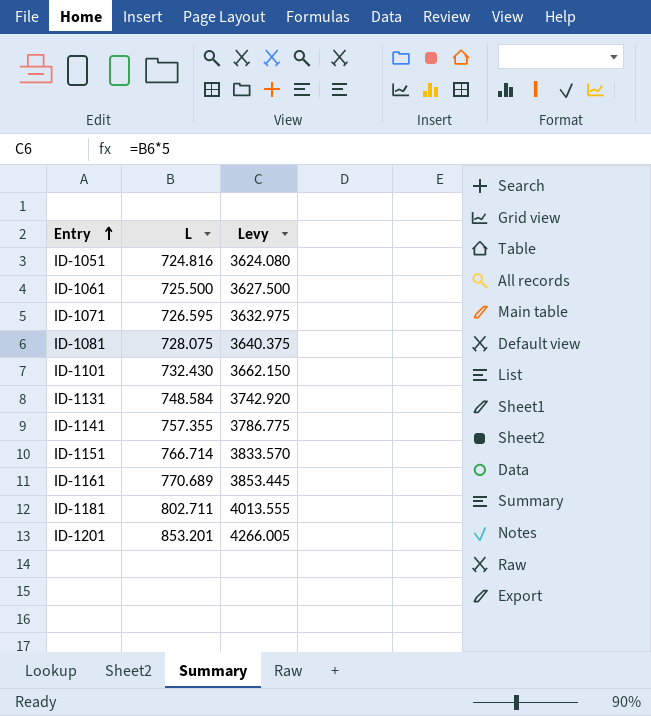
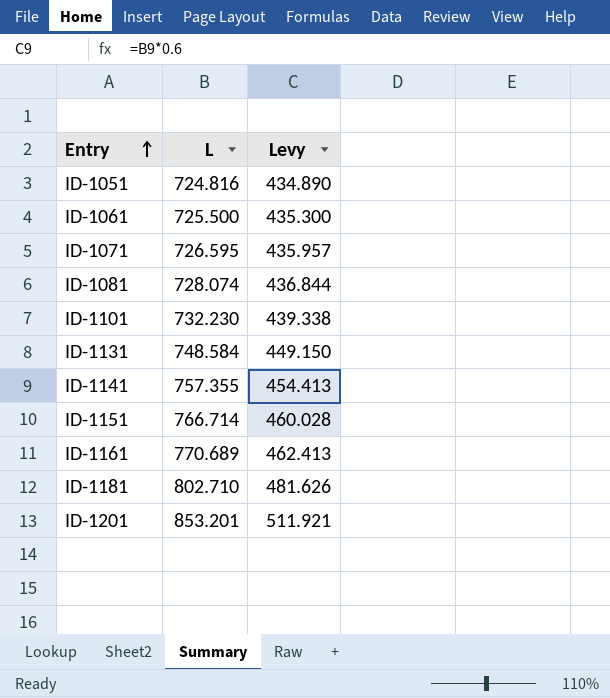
column Levy | formula: [L] * 5 -> [L] * 0.6
ID-1081 | L: 728.075 -> 728.074
ID-1101 | L: 732.430 -> 732.230
ID-1181 | L: 802.711 -> 802.710

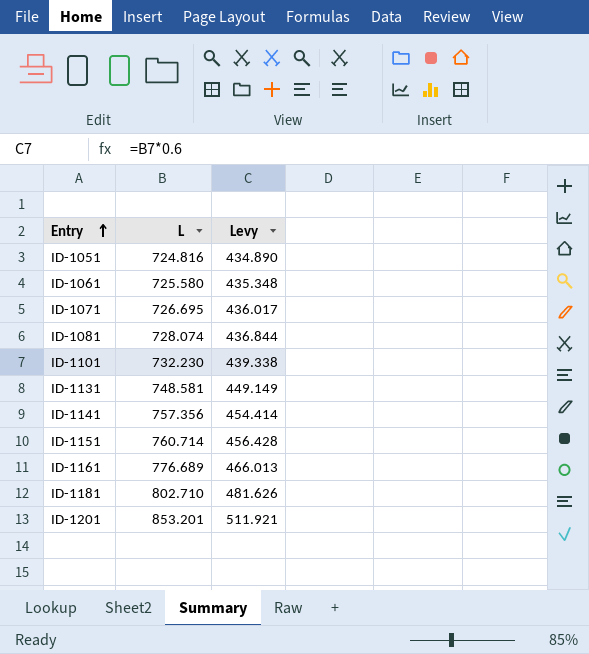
ID-1061 | L: 725.500 -> 725.580
ID-1061 | Levy: 435.300 -> 435.348
ID-1071 | L: 726.595 -> 726.695
ID-1071 | Levy: 435.957 -> 436.017
ID-1131 | L: 748.584 -> 748.581
ID-1131 | Levy: 449.150 -> 449.149
ID-1141 | L: 757.355 -> 757.356
ID-1141 | Levy: 454.413 -> 454.414
ID-1151 | L: 766.714 -> 760.714
ID-1151 | Levy: 460.028 -> 456.428
ID-1161 | L: 770.689 -> 776.689
ID-1161 | Levy: 462.413 -> 466.013

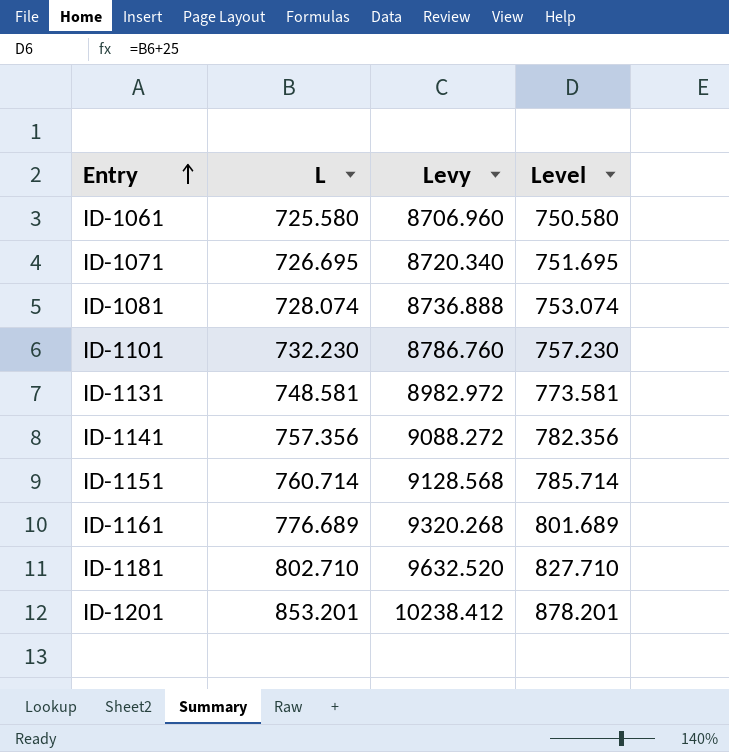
column Levy | formula: [L] * 0.6 -> [L] * 12
column Level | formula: none -> [L] + 25
row ID-1051: 724.816 | 434.890 -> none

